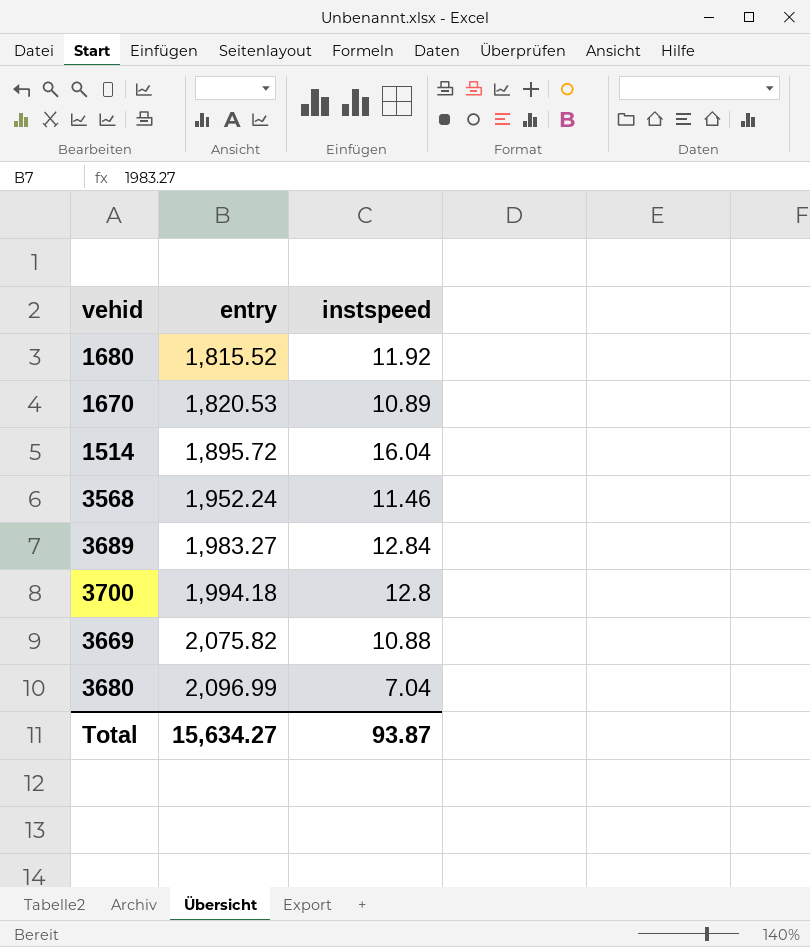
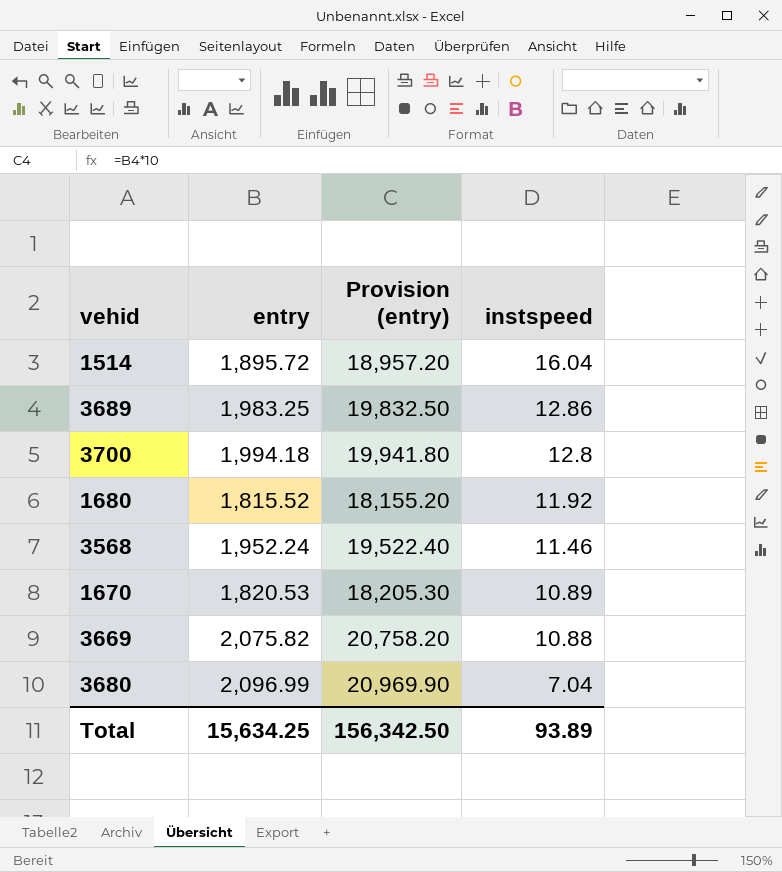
row order: entry ascending -> instspeed descending
column Provision (entry) | formula: none -> [entry] * 10
3689 | entry: 1,983.27 -> 1,983.25
3689 | instspeed: 12.84 -> 12.86
Total | entry: 15,634.27 -> 15,634.25
Total | instspeed: 93.87 -> 93.89

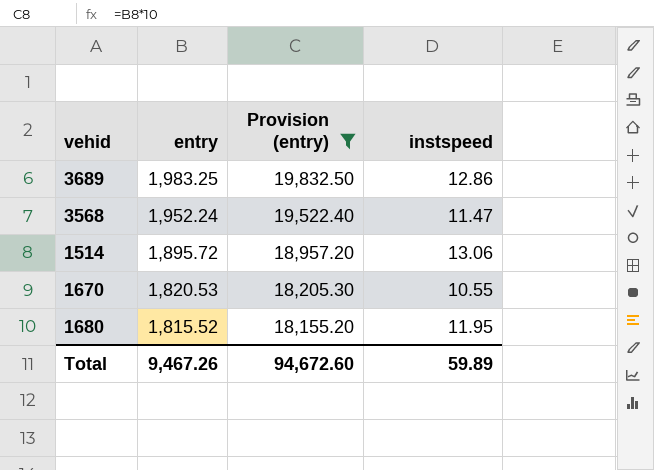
filter: none -> Provision (entry) <= 19,832.50
row order: instspeed descending -> entry descending
3568 | instspeed: 11.46 -> 11.47
1514 | instspeed: 16.04 -> 13.06
1670 | instspeed: 10.89 -> 10.55
1680 | instspeed: 11.92 -> 11.95
Total | entry: 15,634.25 -> 9,467.26
Total | Provision (entry): 156,342.50 -> 94,672.60
Total | instspeed: 93.89 -> 59.89

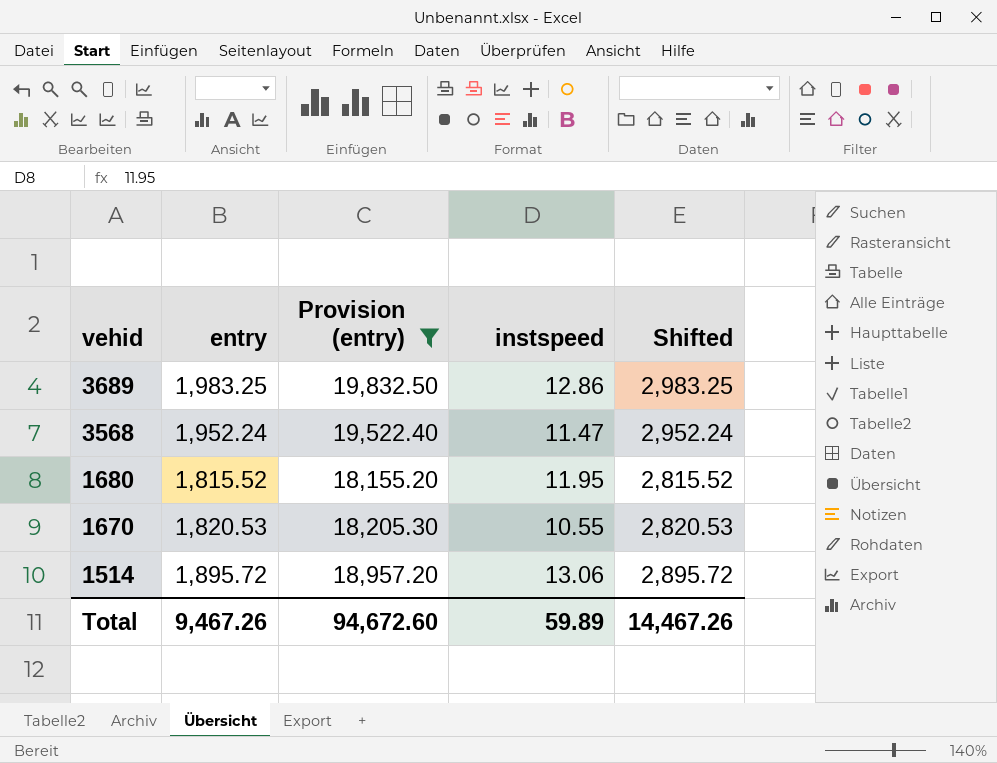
row order: entry descending -> vehid descending
column Shifted | formula: none -> [entry] + 1000

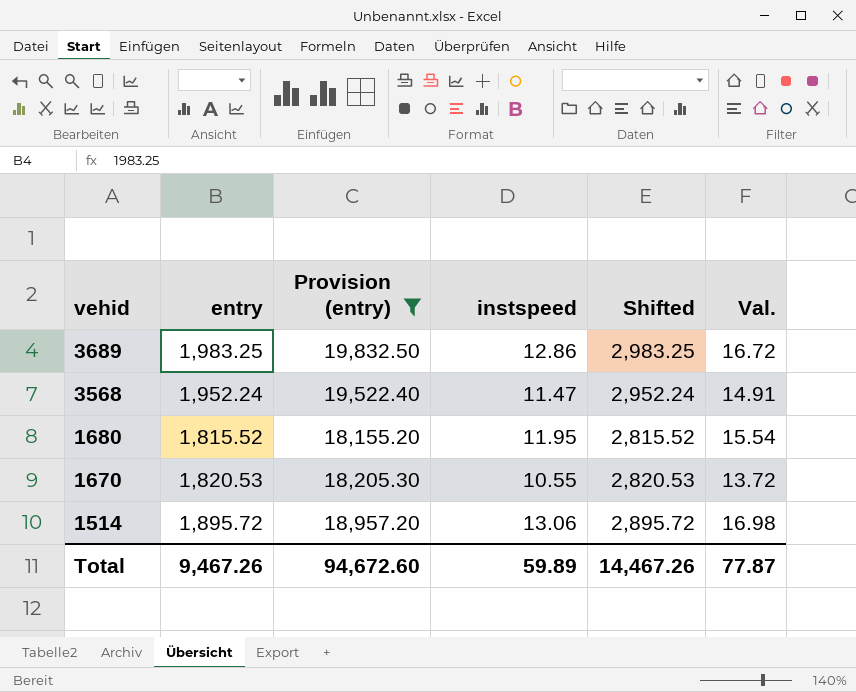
column Val. | formula: none -> [instspeed] * 1.3

